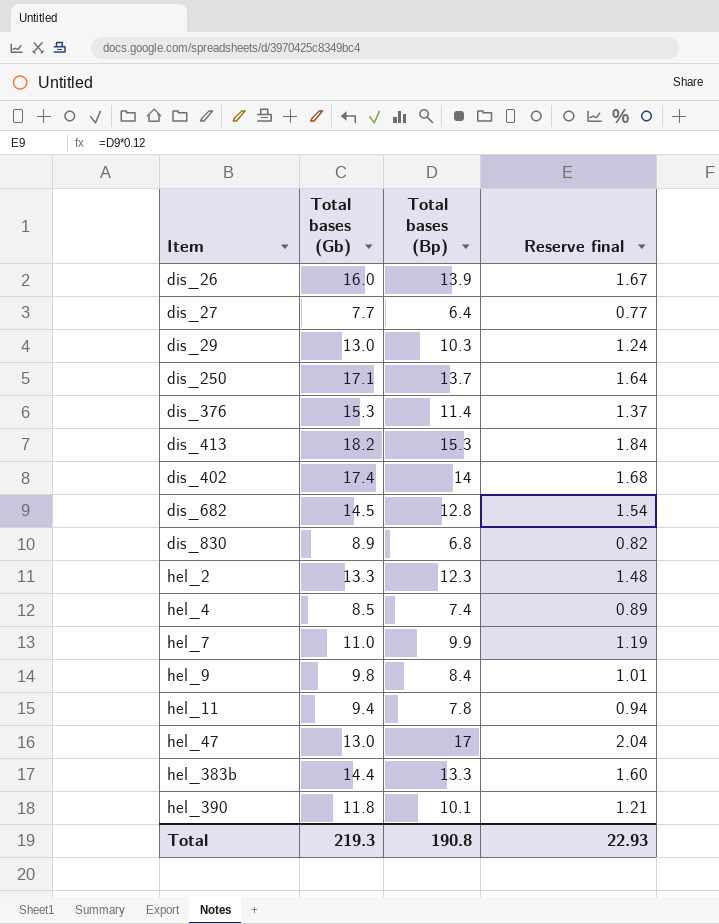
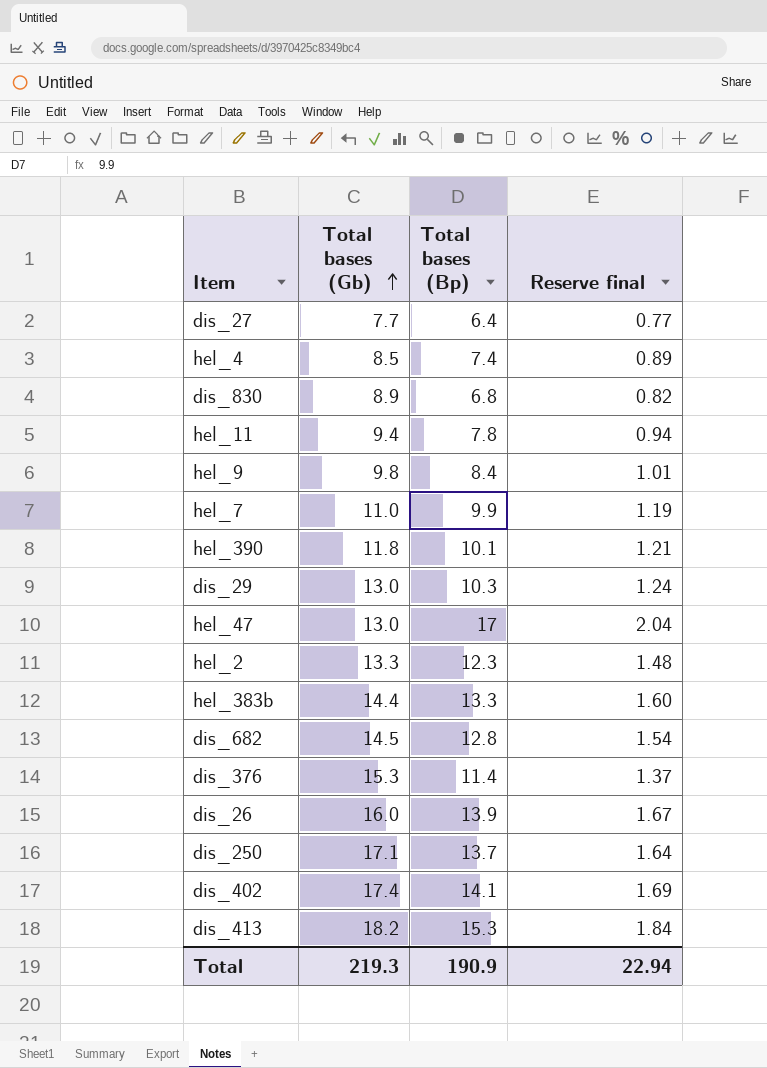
row order: none -> Total bases (Gb) ascending
dis_402 | Total bases (Bp): 14 -> 14.1
dis_402 | Reserve final: 1.68 -> 1.69
Total | Total bases (Bp): 190.8 -> 190.9
Total | Reserve final: 22.93 -> 22.94

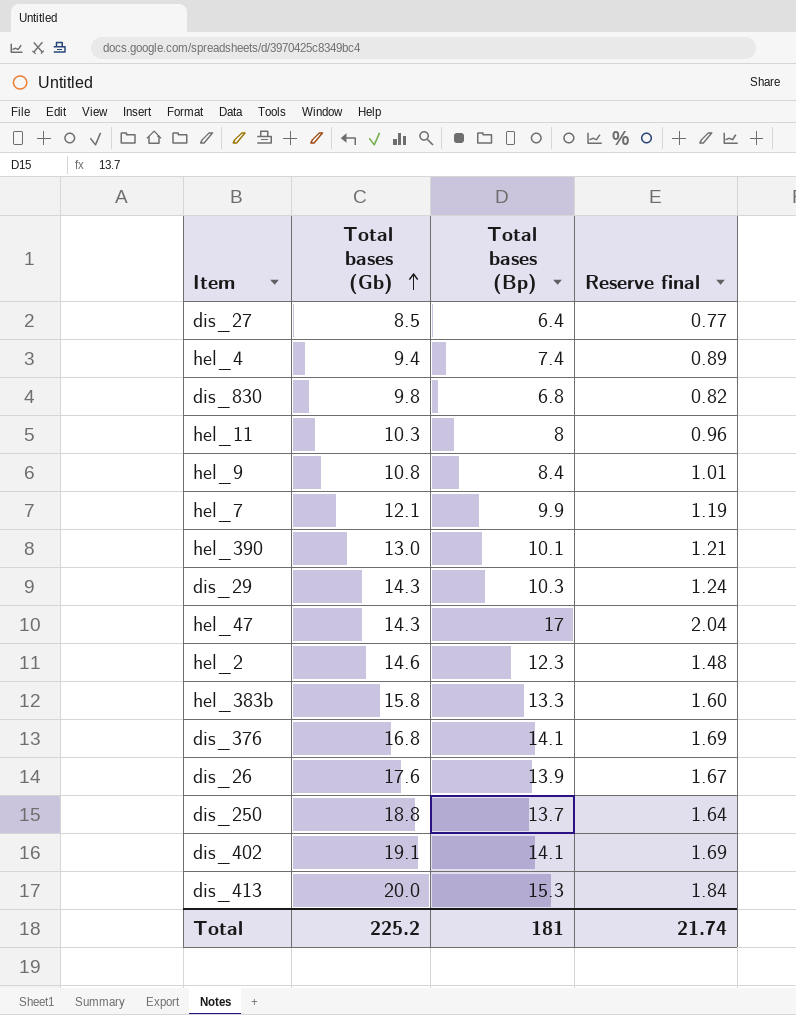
row dis_682: 14.5 | 12.8 | 1.54 -> none
dis_27 | Total bases (Gb): 7.7 -> 8.5
hel_4 | Total bases (Gb): 8.5 -> 9.4
dis_830 | Total bases (Gb): 8.9 -> 9.8
hel_11 | Total bases (Gb): 9.4 -> 10.3
hel_11 | Total bases (Bp): 7.8 -> 8
hel_11 | Reserve final: 0.94 -> 0.96
hel_9 | Total bases (Gb): 9.8 -> 10.8
hel_7 | Total bases (Gb): 11.0 -> 12.1
hel_390 | Total bases (Gb): 11.8 -> 13.0
dis_29 | Total bases (Gb): 13.0 -> 14.3
hel_47 | Total bases (Gb): 13.0 -> 14.3
hel_2 | Total bases (Gb): 13.3 -> 14.6
hel_383b | Total bases (Gb): 14.4 -> 15.8
dis_376 | Total bases (Gb): 15.3 -> 16.8
dis_376 | Total bases (Bp): 11.4 -> 14.1
dis_376 | Reserve final: 1.37 -> 1.69
dis_26 | Total bases (Gb): 16.0 -> 17.6
dis_250 | Total bases (Gb): 17.1 -> 18.8
dis_402 | Total bases (Gb): 17.4 -> 19.1
dis_413 | Total bases (Gb): 18.2 -> 20.0
Total | Total bases (Gb): 219.3 -> 225.2
Total | Total bases (Bp): 190.9 -> 181
Total | Reserve final: 22.94 -> 21.74

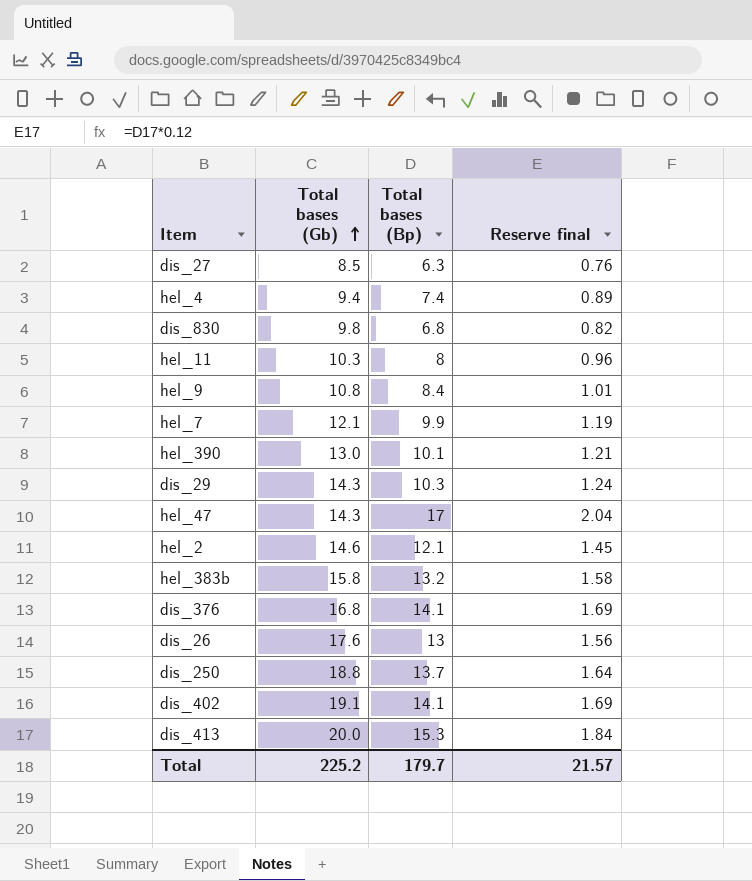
dis_27 | Total bases (Bp): 6.4 -> 6.3
dis_27 | Reserve final: 0.77 -> 0.76
hel_2 | Total bases (Bp): 12.3 -> 12.1
hel_2 | Reserve final: 1.48 -> 1.45
hel_383b | Total bases (Bp): 13.3 -> 13.2
hel_383b | Reserve final: 1.60 -> 1.58
dis_26 | Total bases (Bp): 13.9 -> 13
dis_26 | Reserve final: 1.67 -> 1.56
Total | Total bases (Bp): 181 -> 179.7
Total | Reserve final: 21.74 -> 21.57

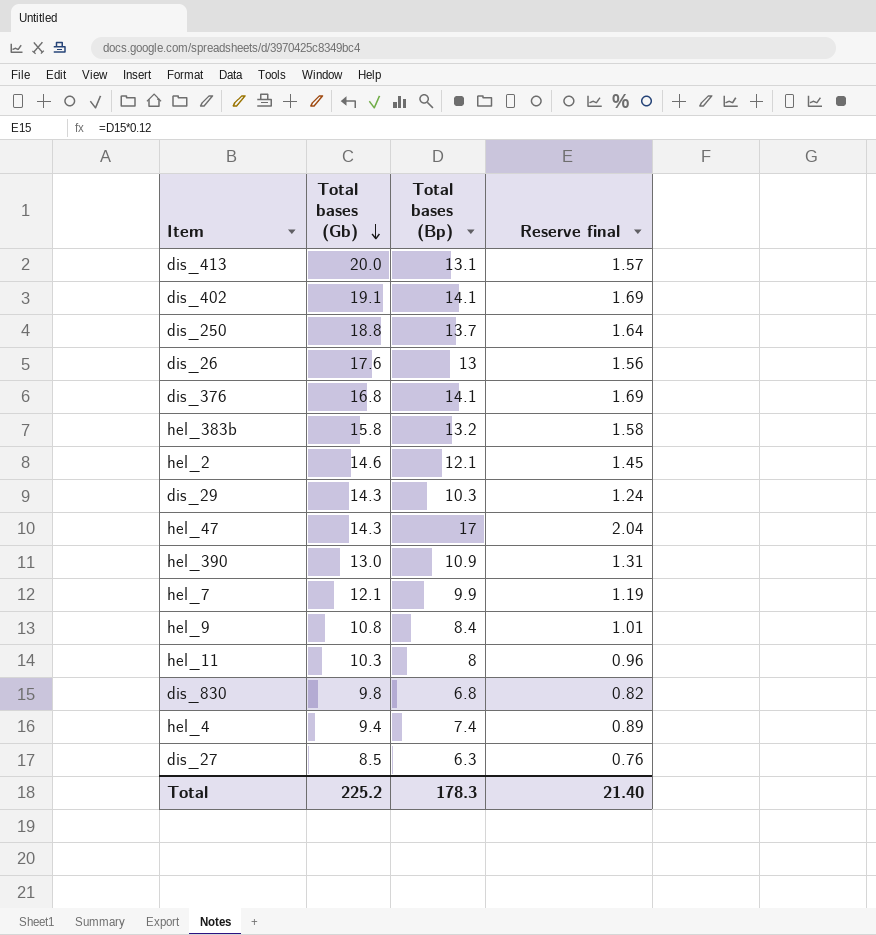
row order: Total bases (Gb) ascending -> Total bases (Gb) descending
dis_413 | Total bases (Bp): 15.3 -> 13.1
dis_413 | Reserve final: 1.84 -> 1.57
hel_390 | Total bases (Bp): 10.1 -> 10.9
hel_390 | Reserve final: 1.21 -> 1.31
Total | Total bases (Bp): 179.7 -> 178.3
Total | Reserve final: 21.57 -> 21.40

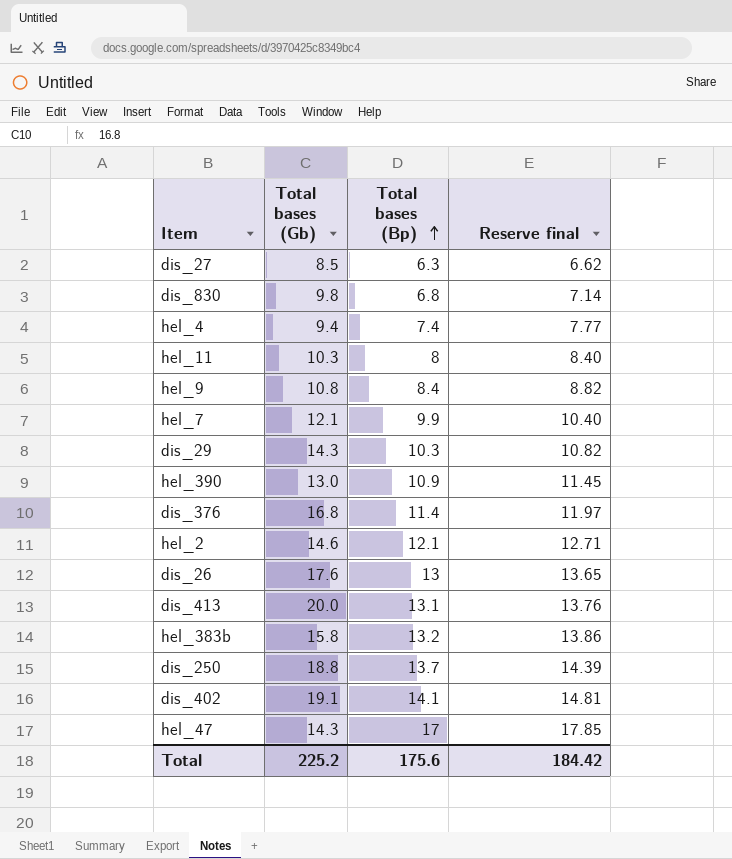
row order: Total bases (Gb) descending -> Total bases (Bp) ascending
column Reserve final | formula: [Total bases (Bp)] * 0.12 -> [Total bases (Bp)] * 1.05
dis_376 | Total bases (Bp): 14.1 -> 11.4
Total | Total bases (Bp): 178.3 -> 175.6
Total | Reserve final: 21.40 -> 184.42

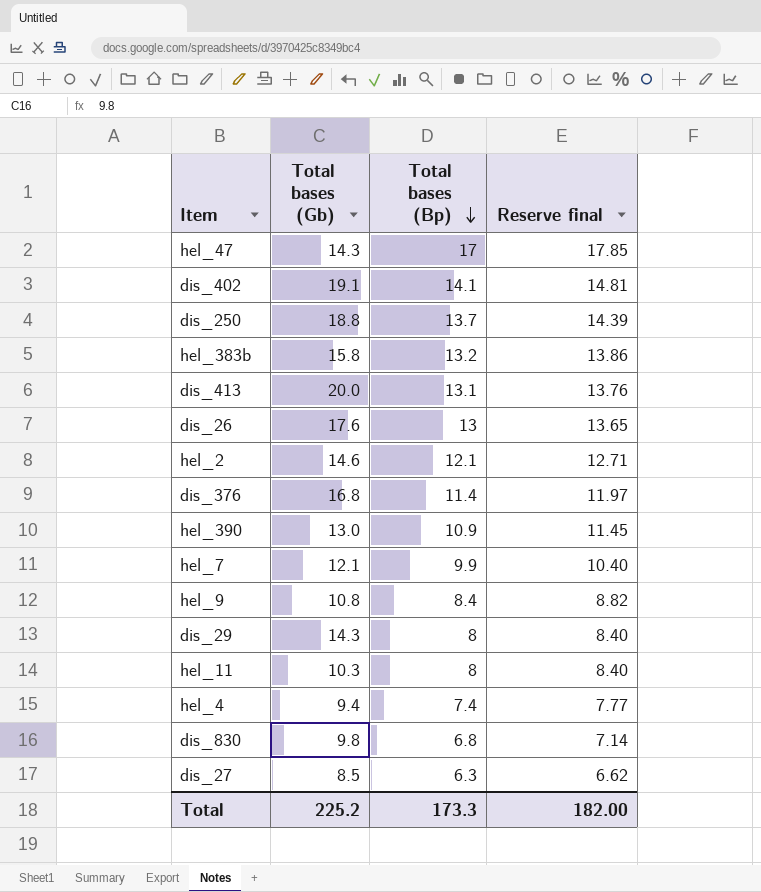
row order: Total bases (Bp) ascending -> Total bases (Bp) descending
dis_29 | Total bases (Bp): 10.3 -> 8
dis_29 | Reserve final: 10.82 -> 8.40
Total | Total bases (Bp): 175.6 -> 173.3
Total | Reserve final: 184.42 -> 182.00

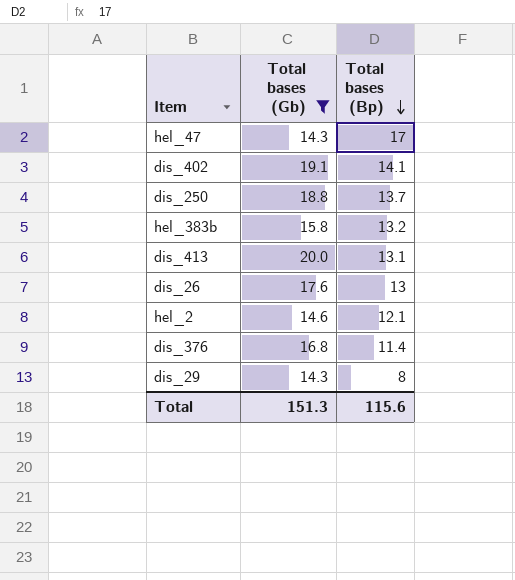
filter: none -> Total bases (Gb) >= 14.3
column Reserve final | formula: [Total bases (Bp)] * 1.05 -> none
Total | Total bases (Gb): 225.2 -> 151.3
Total | Total bases (Bp): 173.3 -> 115.6

